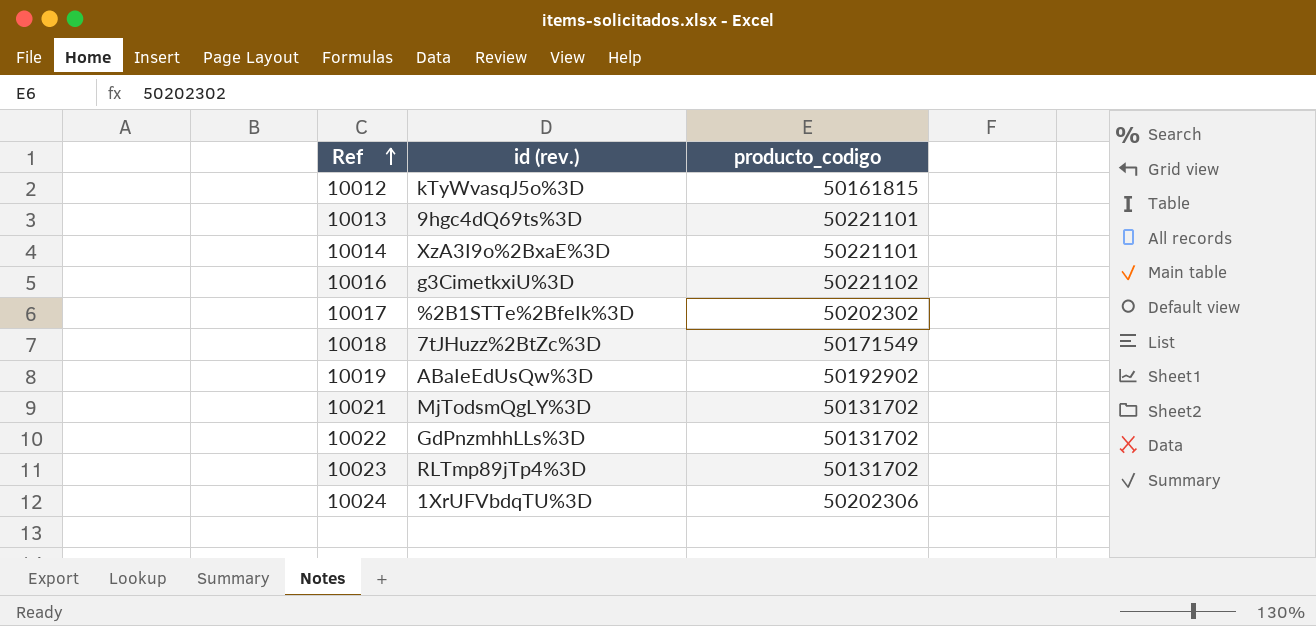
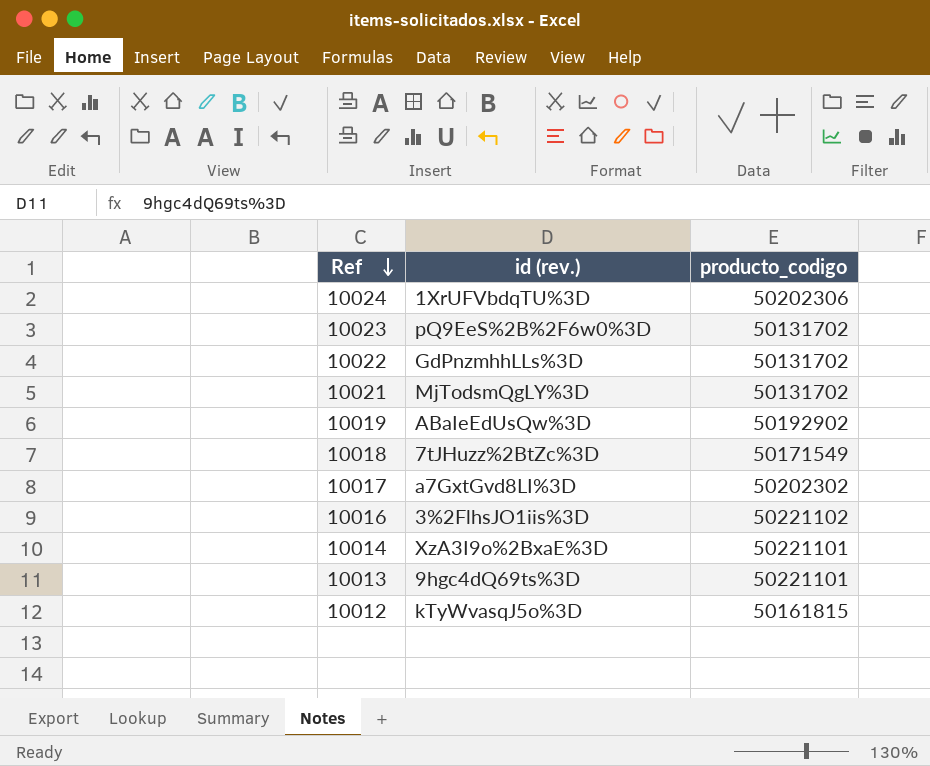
row order: Ref ascending -> Ref descending
10023 | id (rev.): RLTmp89jTp4%3D -> pQ9EeS%2B%2F6w0%3D
10017 | id (rev.): %2B1STTe%2BfeIk%3D -> a7GxtGvd8LI%3D
10016 | id (rev.): g3CimetkxiU%3D -> 3%2FlhsJO1iis%3D

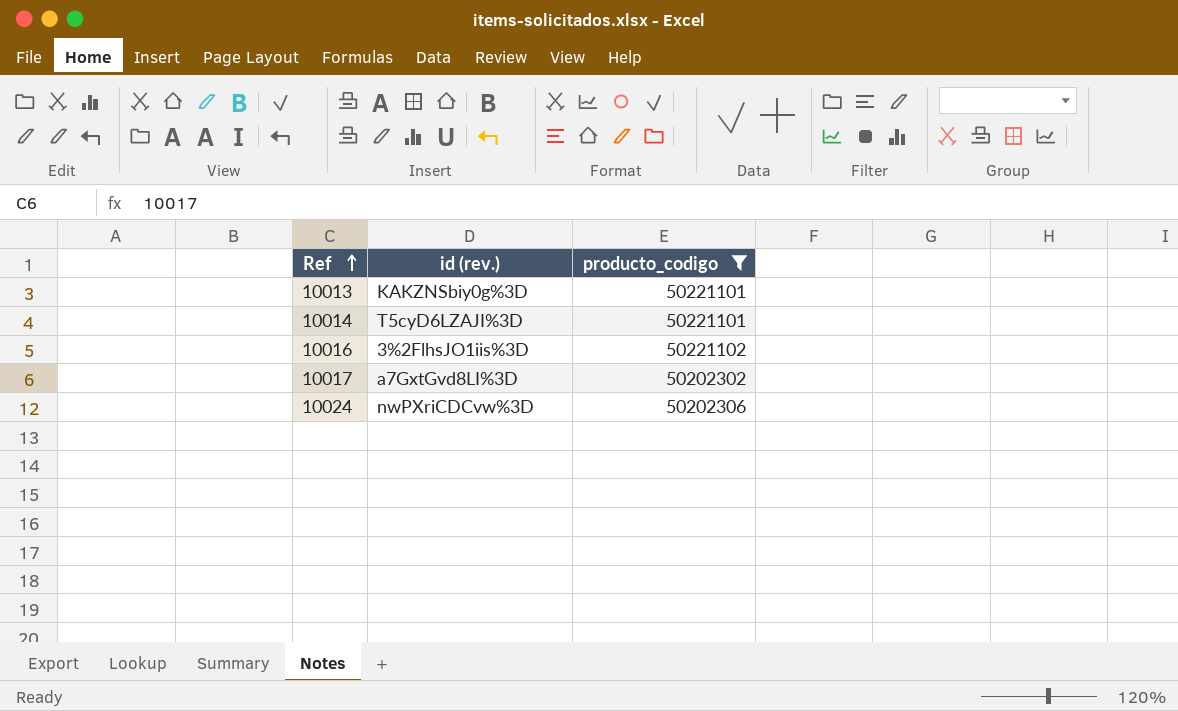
filter: none -> producto_codigo >= 50202302
row order: Ref descending -> Ref ascending
10013 | id (rev.): 9hgc4dQ69ts%3D -> KAKZNSbiy0g%3D
10014 | id (rev.): XzA3I9o%2BxaE%3D -> T5cyD6LZAJI%3D
10024 | id (rev.): 1XrUFVbdqTU%3D -> nwPXriCDCvw%3D

